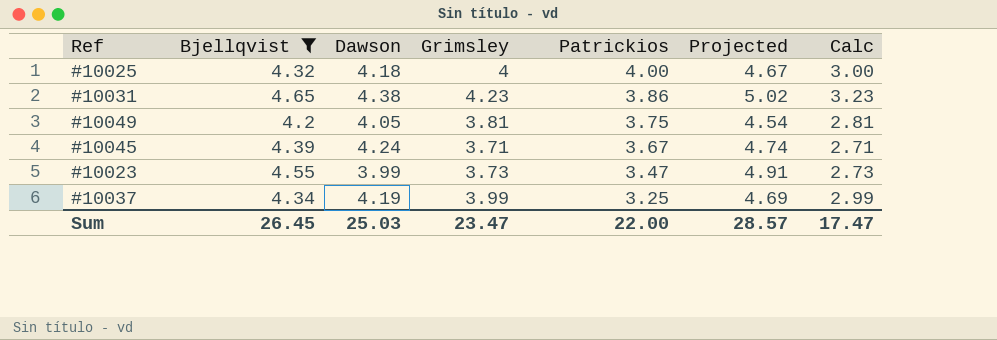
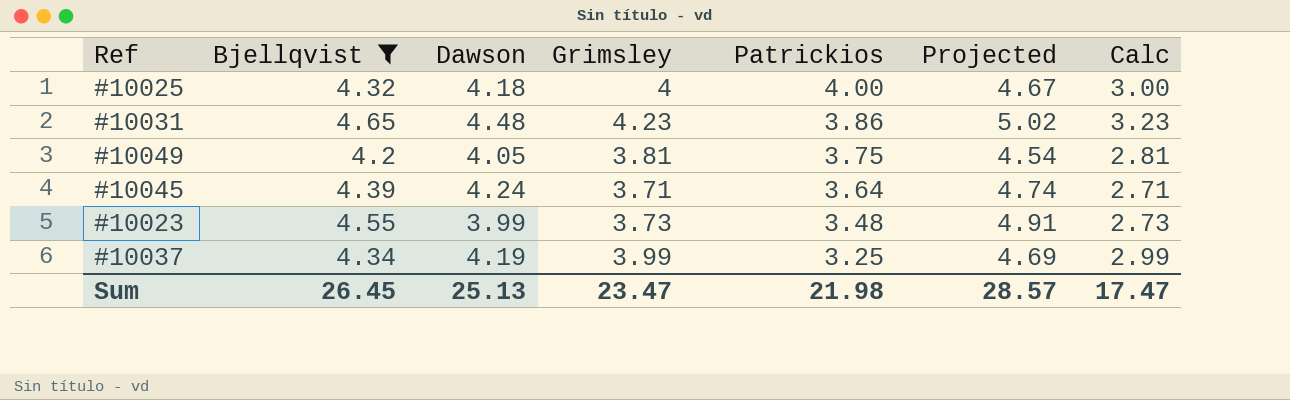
#10031 | Dawson: 4.38 -> 4.48
#10045 | Patrickios: 3.67 -> 3.64
#10023 | Patrickios: 3.47 -> 3.48
Sum | Dawson: 25.03 -> 25.13
Sum | Patrickios: 22.00 -> 21.98

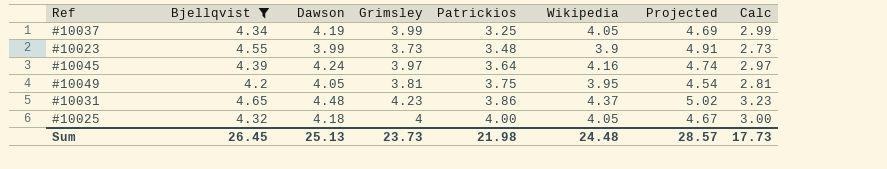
row order: Patrickios descending -> Patrickios ascending
column Wikipedia | position: none -> 6
#10045 | Grimsley: 3.71 -> 3.97
#10045 | Calc: 2.71 -> 2.97
Sum | Grimsley: 23.47 -> 23.73
Sum | Calc: 17.47 -> 17.73

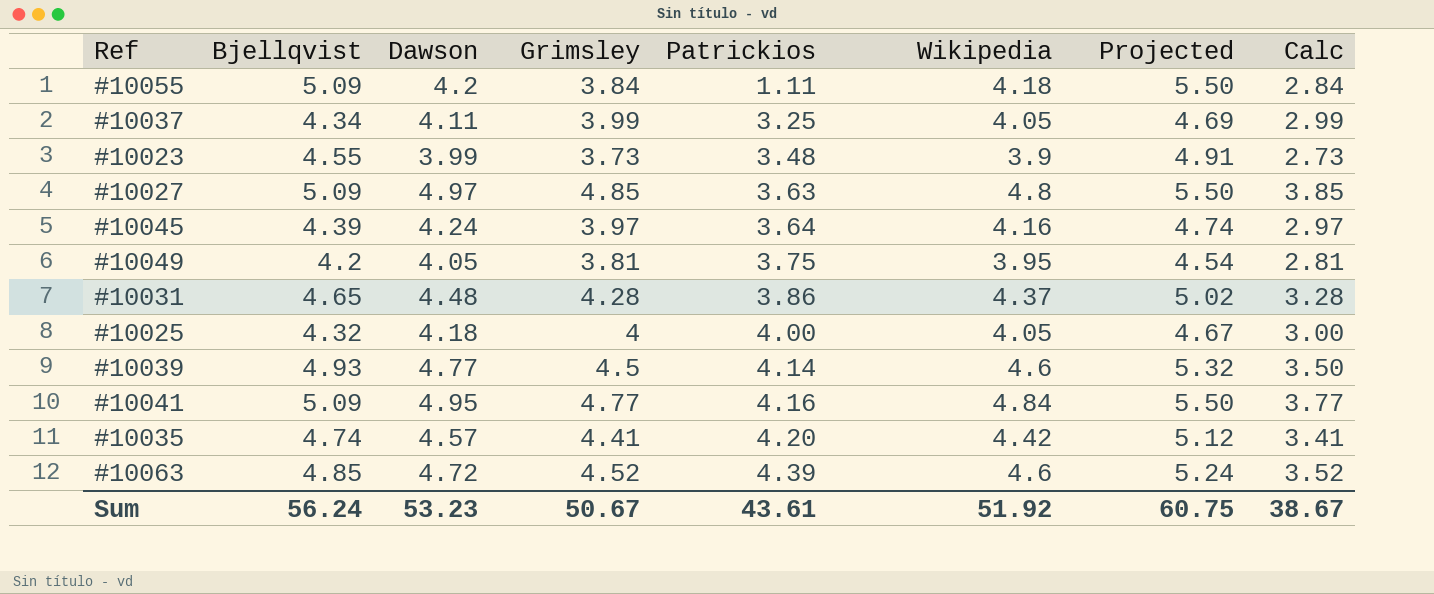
filter: Bjellqvist <= 4.65 -> none
#10037 | Dawson: 4.19 -> 4.11
#10031 | Grimsley: 4.23 -> 4.28
#10031 | Calc: 3.23 -> 3.28
Sum | Bjellqvist: 26.45 -> 56.24
Sum | Dawson: 25.13 -> 53.23
Sum | Grimsley: 23.73 -> 50.67
Sum | Patrickios: 21.98 -> 43.61
Sum | Wikipedia: 24.48 -> 51.92
Sum | Projected: 28.57 -> 60.75
Sum | Calc: 17.73 -> 38.67

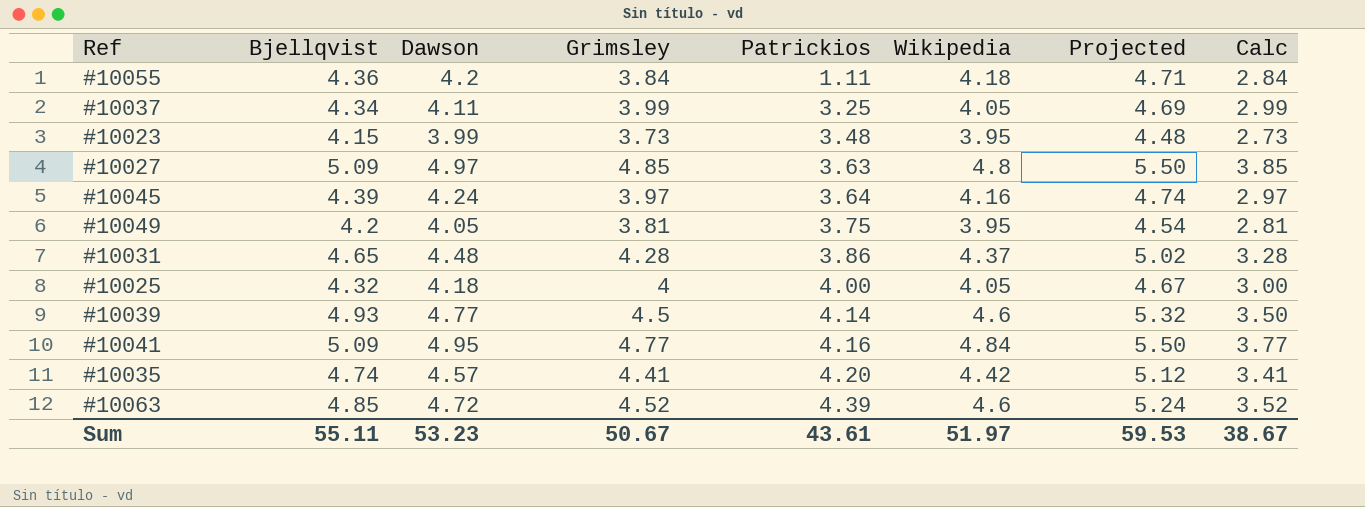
#10055 | Bjellqvist: 5.09 -> 4.36
#10055 | Projected: 5.50 -> 4.71
#10023 | Bjellqvist: 4.55 -> 4.15
#10023 | Wikipedia: 3.9 -> 3.95
#10023 | Projected: 4.91 -> 4.48
Sum | Bjellqvist: 56.24 -> 55.11
Sum | Wikipedia: 51.92 -> 51.97
Sum | Projected: 60.75 -> 59.53

